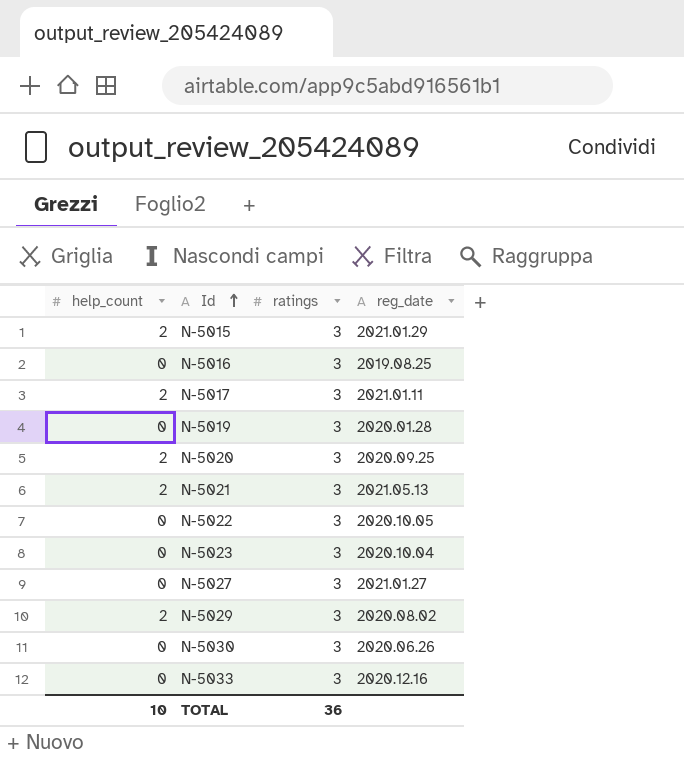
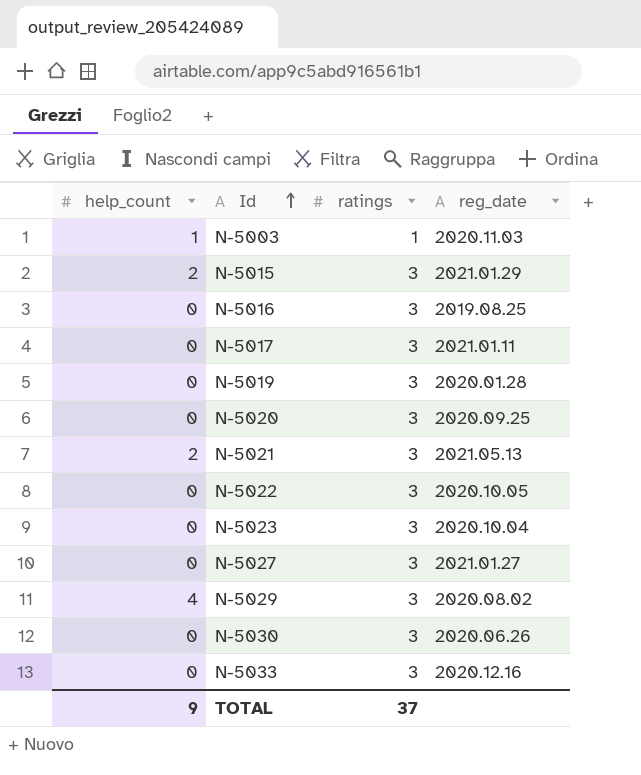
row N-5003: none -> 1 | 1 | 2020.11.03
N-5017 | help_count: 2 -> 0
N-5020 | help_count: 2 -> 0
N-5029 | help_count: 2 -> 4
TOTAL | help_count: 10 -> 9
TOTAL | ratings: 36 -> 37

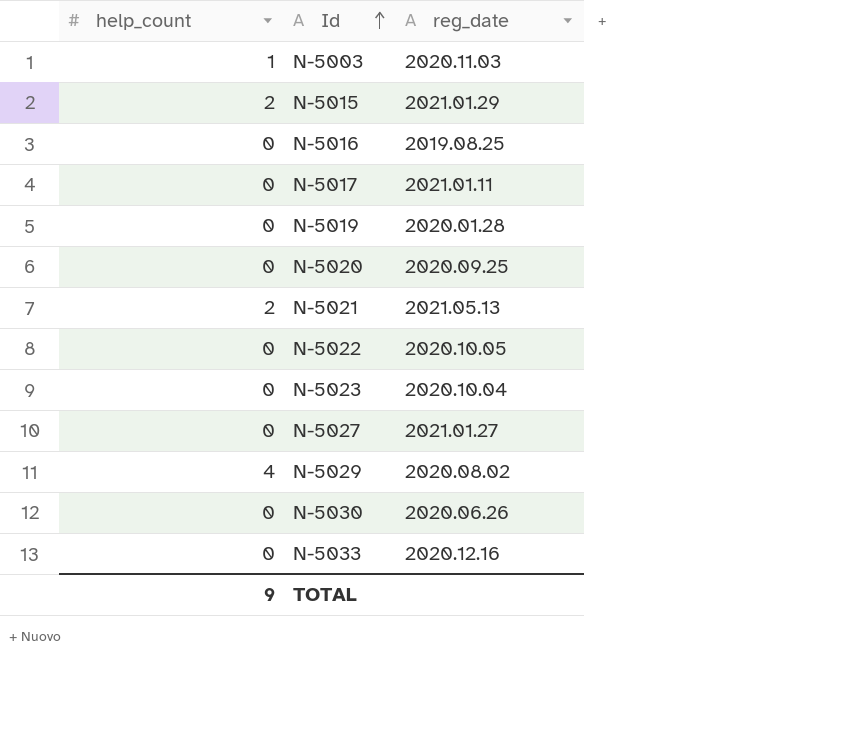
column ratings | position: 3 -> none

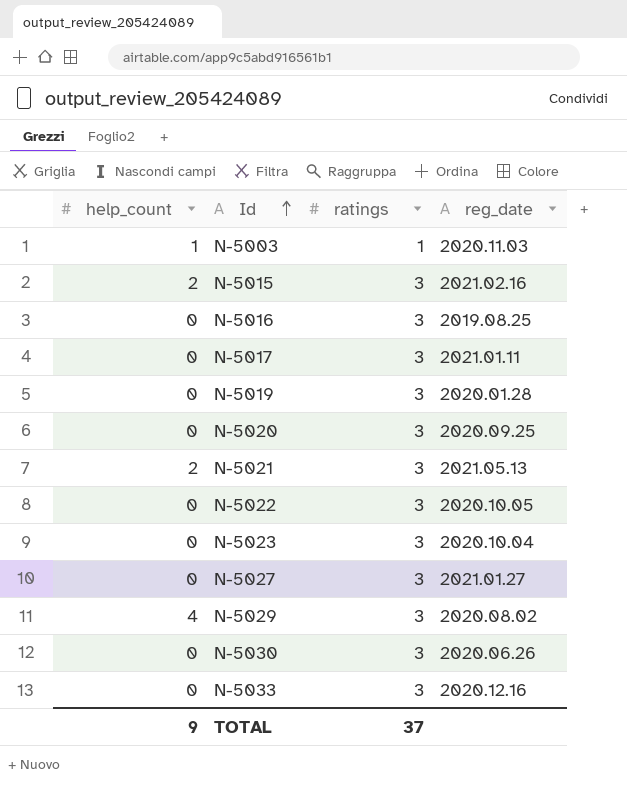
column ratings | position: none -> 3
N-5015 | reg_date: 2021.01.29 -> 2021.02.16

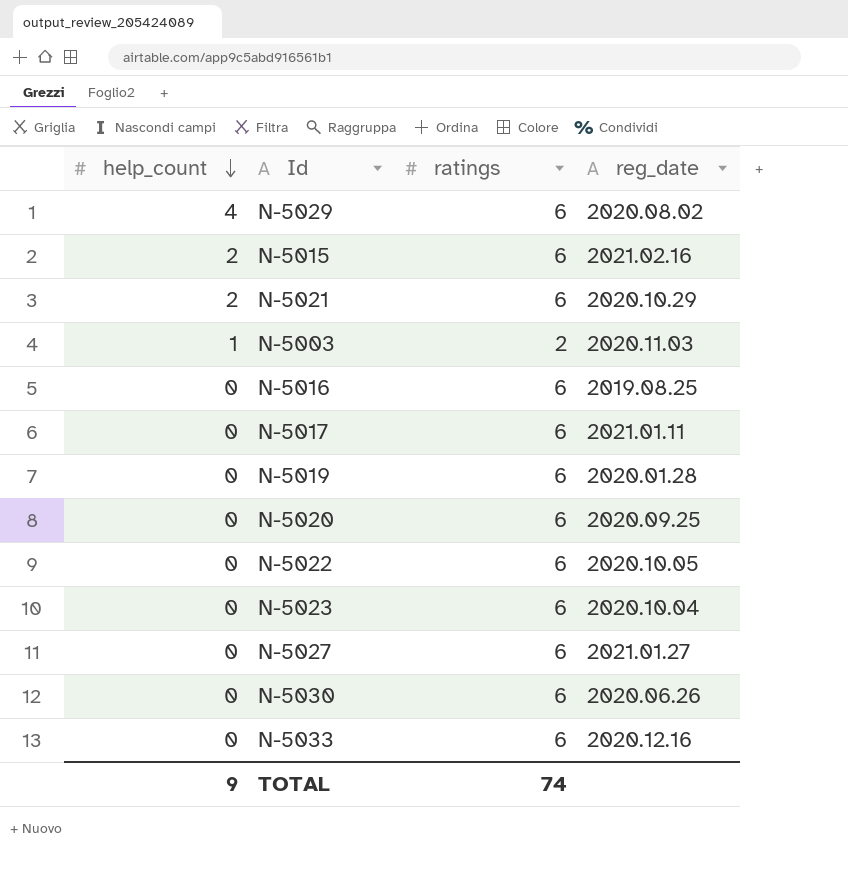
row order: Id ascending -> help_count descending
N-5029 | ratings: 3 -> 6
N-5015 | ratings: 3 -> 6
N-5021 | ratings: 3 -> 6
N-5021 | reg_date: 2021.05.13 -> 2020.10.29
N-5003 | ratings: 1 -> 2
N-5016 | ratings: 3 -> 6
N-5017 | ratings: 3 -> 6
N-5019 | ratings: 3 -> 6
N-5020 | ratings: 3 -> 6
N-5022 | ratings: 3 -> 6
N-5023 | ratings: 3 -> 6
N-5027 | ratings: 3 -> 6
N-5030 | ratings: 3 -> 6
N-5033 | ratings: 3 -> 6
TOTAL | ratings: 37 -> 74

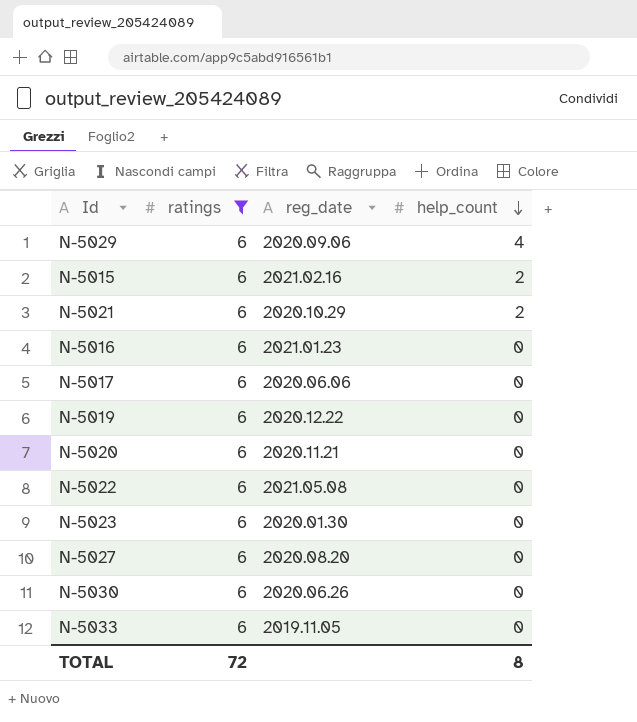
filter: none -> ratings = 6
column help_count | position: 1 -> 4
N-5029 | reg_date: 2020.08.02 -> 2020.09.06
N-5016 | reg_date: 2019.08.25 -> 2021.01.23
N-5017 | reg_date: 2021.01.11 -> 2020.06.06
N-5019 | reg_date: 2020.01.28 -> 2020.12.22
N-5020 | reg_date: 2020.09.25 -> 2020.11.21
N-5022 | reg_date: 2020.10.05 -> 2021.05.08
N-5023 | reg_date: 2020.10.04 -> 2020.01.30
N-5027 | reg_date: 2021.01.27 -> 2020.08.20
N-5033 | reg_date: 2020.12.16 -> 2019.11.05
TOTAL | ratings: 74 -> 72
TOTAL | help_count: 9 -> 8

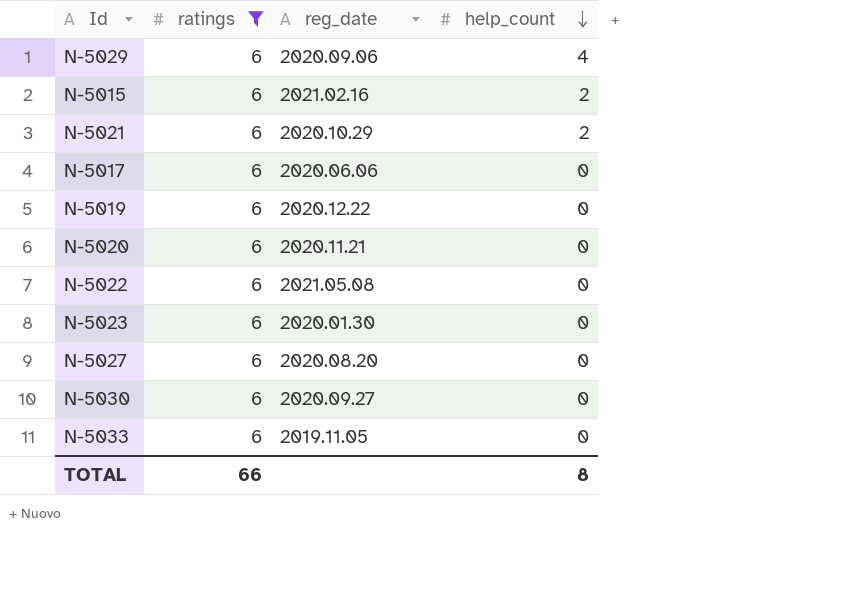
row N-5016: 6 | 2021.01.23 | 0 -> none
N-5030 | reg_date: 2020.06.26 -> 2020.09.27
TOTAL | ratings: 72 -> 66

